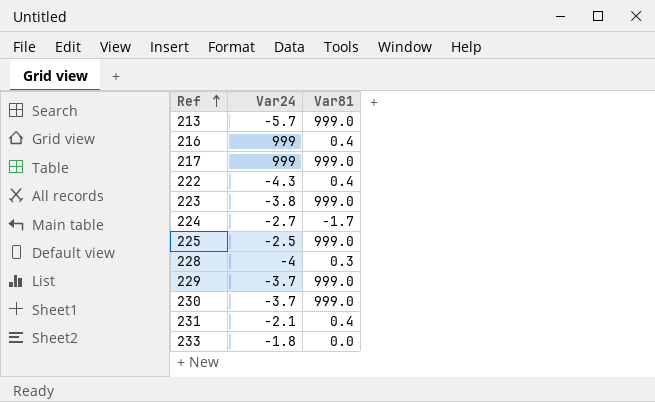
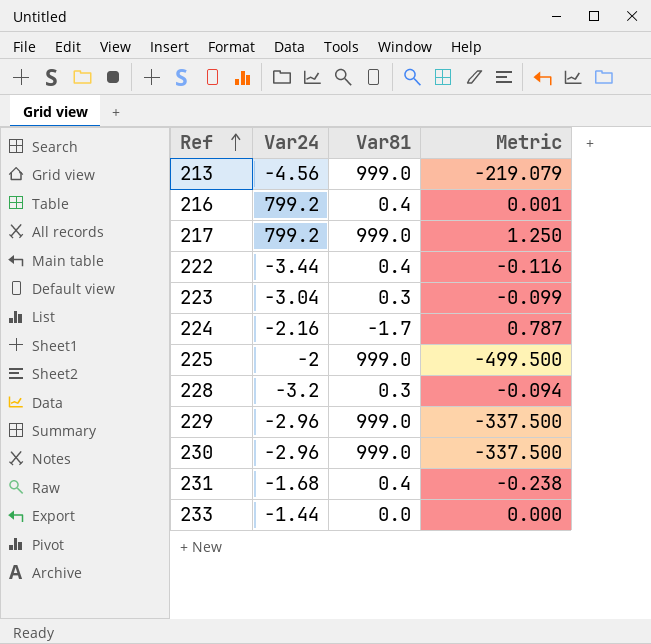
column Metric | formula: none -> [Var81] / [Var24]
213 | Var24: -5.7 -> -4.56
216 | Var24: 999 -> 799.2
217 | Var24: 999 -> 799.2
222 | Var24: -4.3 -> -3.44
223 | Var24: -3.8 -> -3.04
223 | Var81: 999.0 -> 0.3
224 | Var24: -2.7 -> -2.16
225 | Var24: -2.5 -> -2
228 | Var24: -4 -> -3.2
229 | Var24: -3.7 -> -2.96
230 | Var24: -3.7 -> -2.96
231 | Var24: -2.1 -> -1.68
233 | Var24: -1.8 -> -1.44

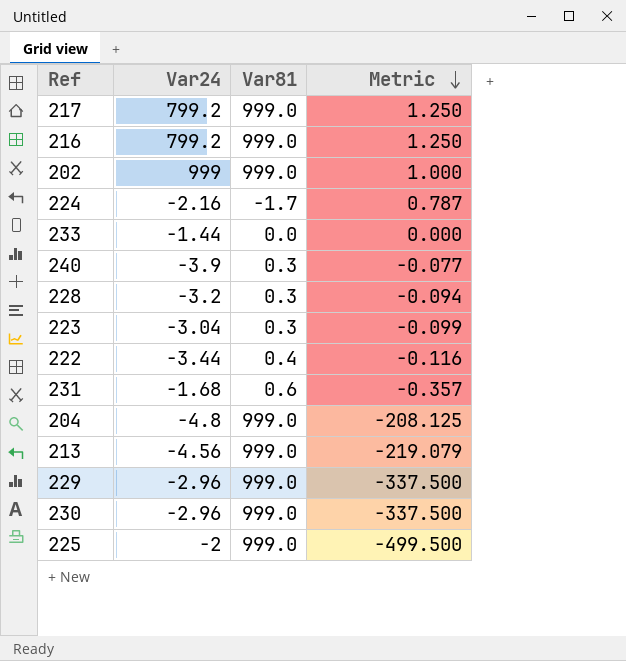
row order: Ref ascending -> Metric descending
216 | Var81: 0.4 -> 999.0
216 | Metric: 0.001 -> 1.250
row 202: none -> 999 | 999.0 | 1.000
row 240: none -> -3.9 | 0.3 | -0.077
231 | Var81: 0.4 -> 0.6
231 | Metric: -0.238 -> -0.357
row 204: none -> -4.8 | 999.0 | -208.125

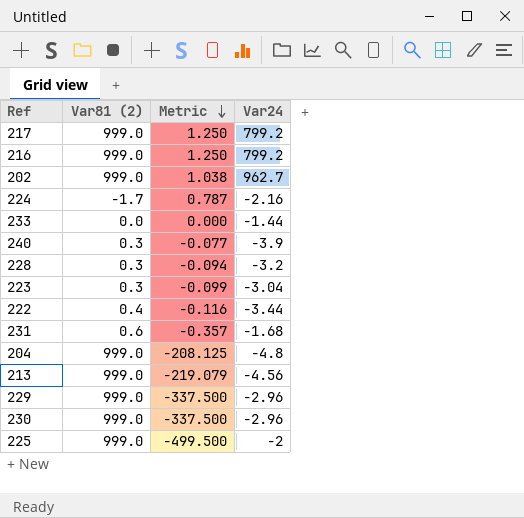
column name: Var81 -> Var81 (2)
column Var24 | position: 2 -> 4
202 | Metric: 1.000 -> 1.038
202 | Var24: 999 -> 962.7

